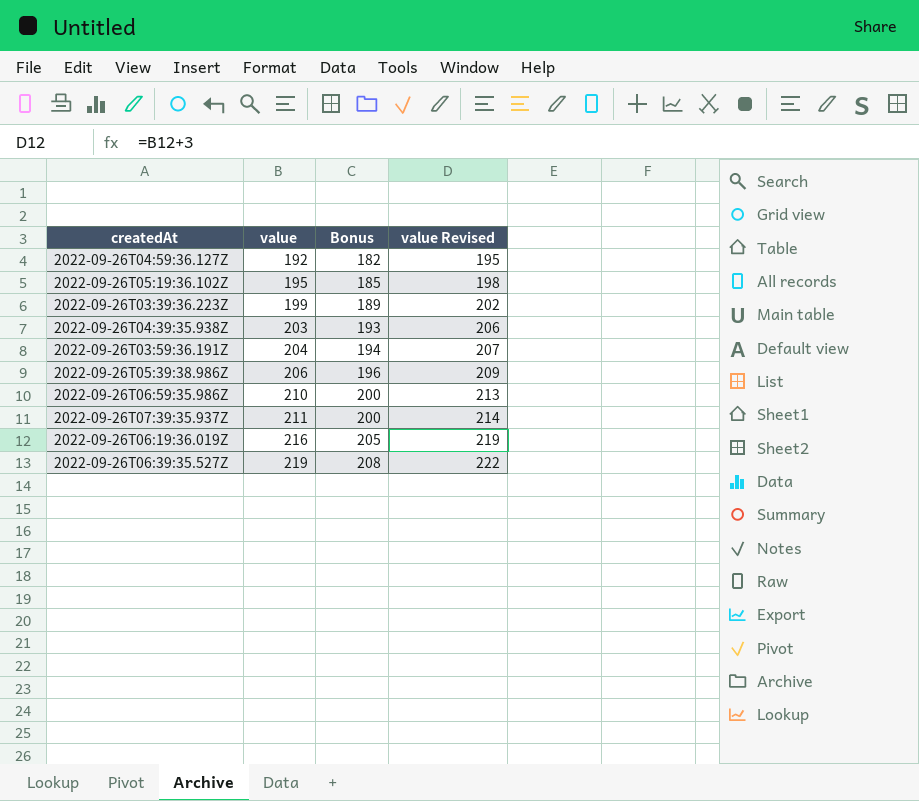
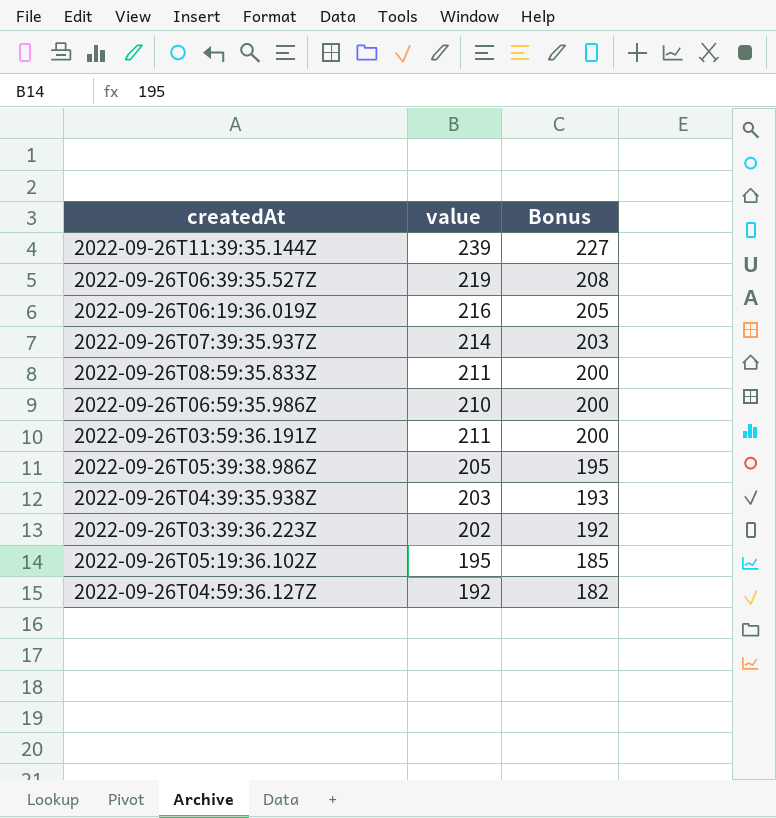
row order: value ascending -> Bonus descending
column value Revised | formula: [value] + 3 -> none
row 2022-09-26T11:39:35.144Z: none -> 239 | 227
2022-09-26T07:39:35.937Z | value: 211 -> 214
2022-09-26T07:39:35.937Z | Bonus: 200 -> 203
row 2022-09-26T08:59:35.833Z: none -> 211 | 200
2022-09-26T03:59:36.191Z | value: 204 -> 211
2022-09-26T03:59:36.191Z | Bonus: 194 -> 200
2022-09-26T05:39:38.986Z | value: 206 -> 205
2022-09-26T05:39:38.986Z | Bonus: 196 -> 195
2022-09-26T03:39:36.223Z | value: 199 -> 202
2022-09-26T03:39:36.223Z | Bonus: 189 -> 192

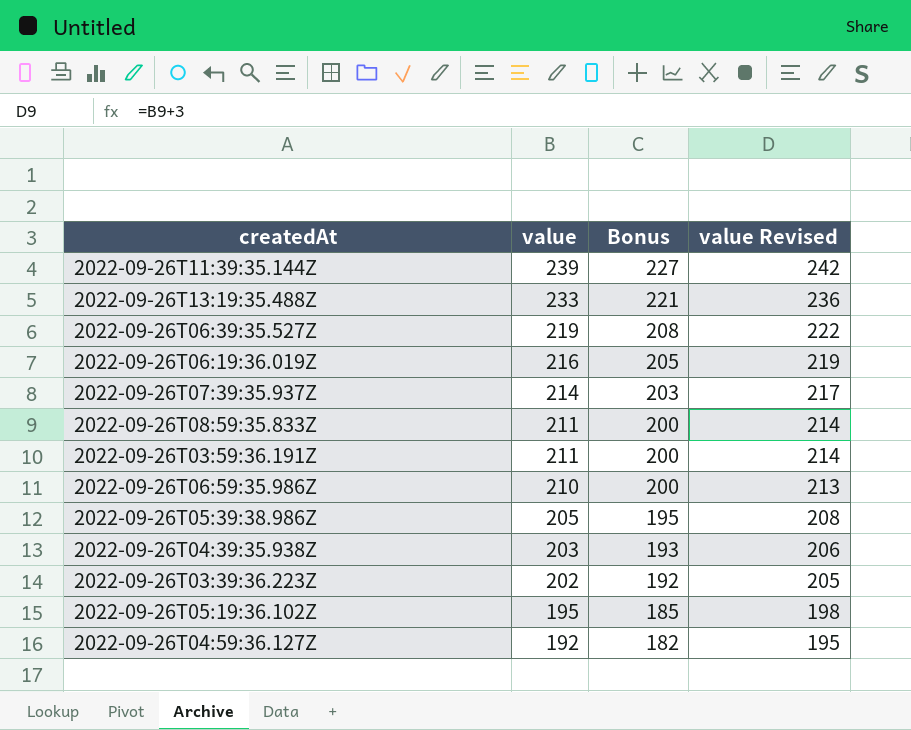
row order: Bonus descending -> value descending
column value Revised | formula: none -> [value] + 3
row 2022-09-26T13:19:35.488Z: none -> 233 | 221 | 236

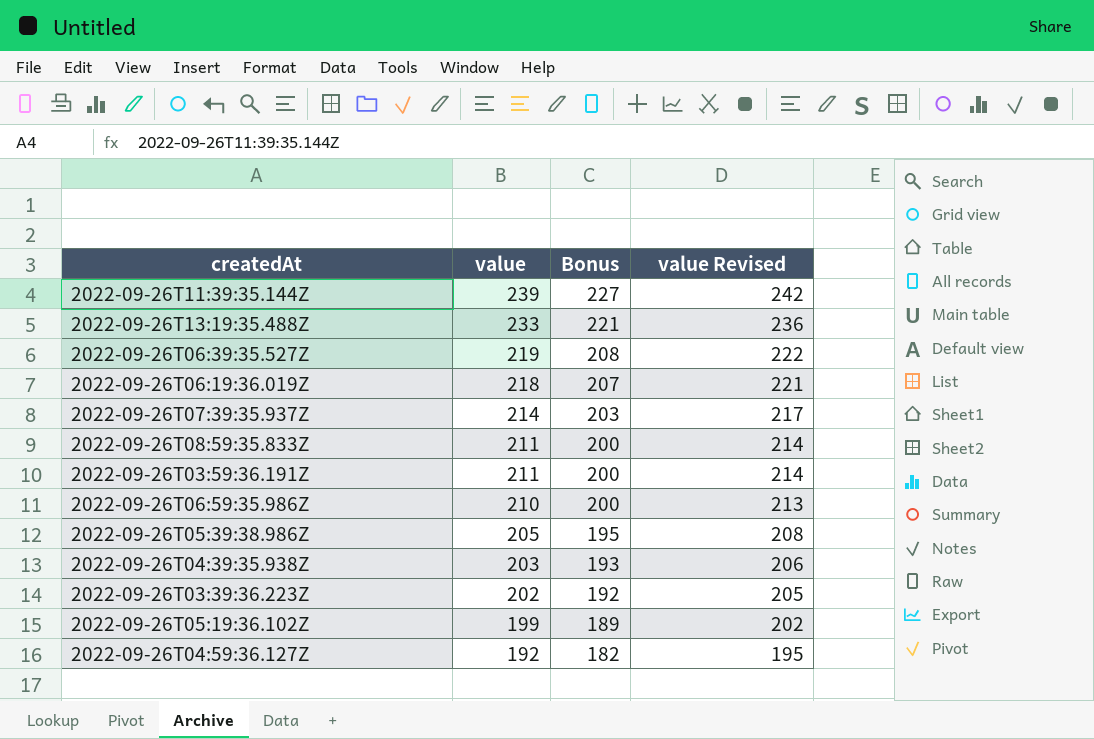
2022-09-26T06:19:36.019Z | value: 216 -> 218
2022-09-26T06:19:36.019Z | Bonus: 205 -> 207
2022-09-26T06:19:36.019Z | value Revised: 219 -> 221
2022-09-26T05:19:36.102Z | value: 195 -> 199
2022-09-26T05:19:36.102Z | Bonus: 185 -> 189
2022-09-26T05:19:36.102Z | value Revised: 198 -> 202

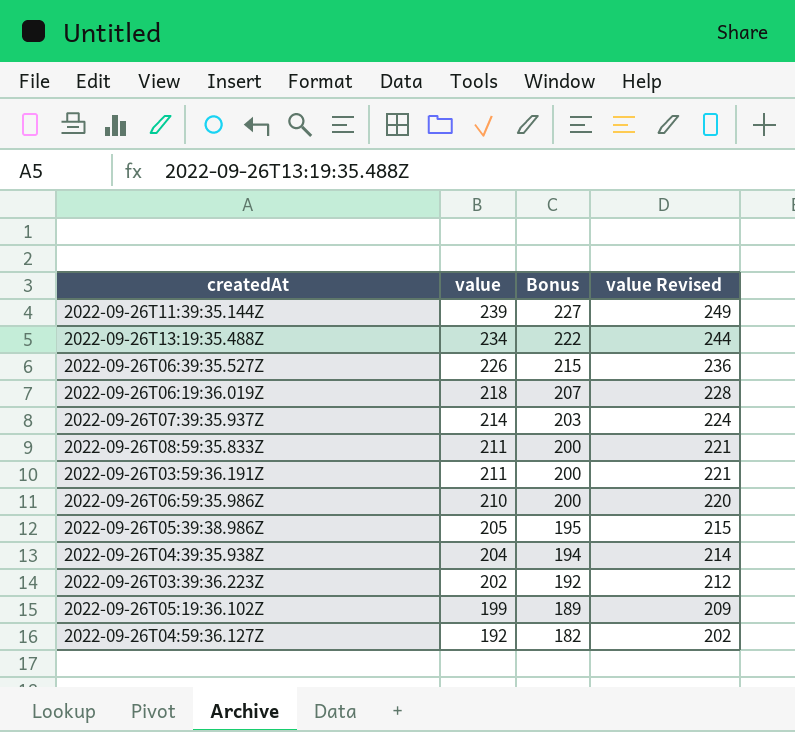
column value Revised | formula: [value] + 3 -> [value] + 10
2022-09-26T13:19:35.488Z | value: 233 -> 234
2022-09-26T13:19:35.488Z | Bonus: 221 -> 222
2022-09-26T06:39:35.527Z | value: 219 -> 226
2022-09-26T06:39:35.527Z | Bonus: 208 -> 215
2022-09-26T04:39:35.938Z | value: 203 -> 204
2022-09-26T04:39:35.938Z | Bonus: 193 -> 194

